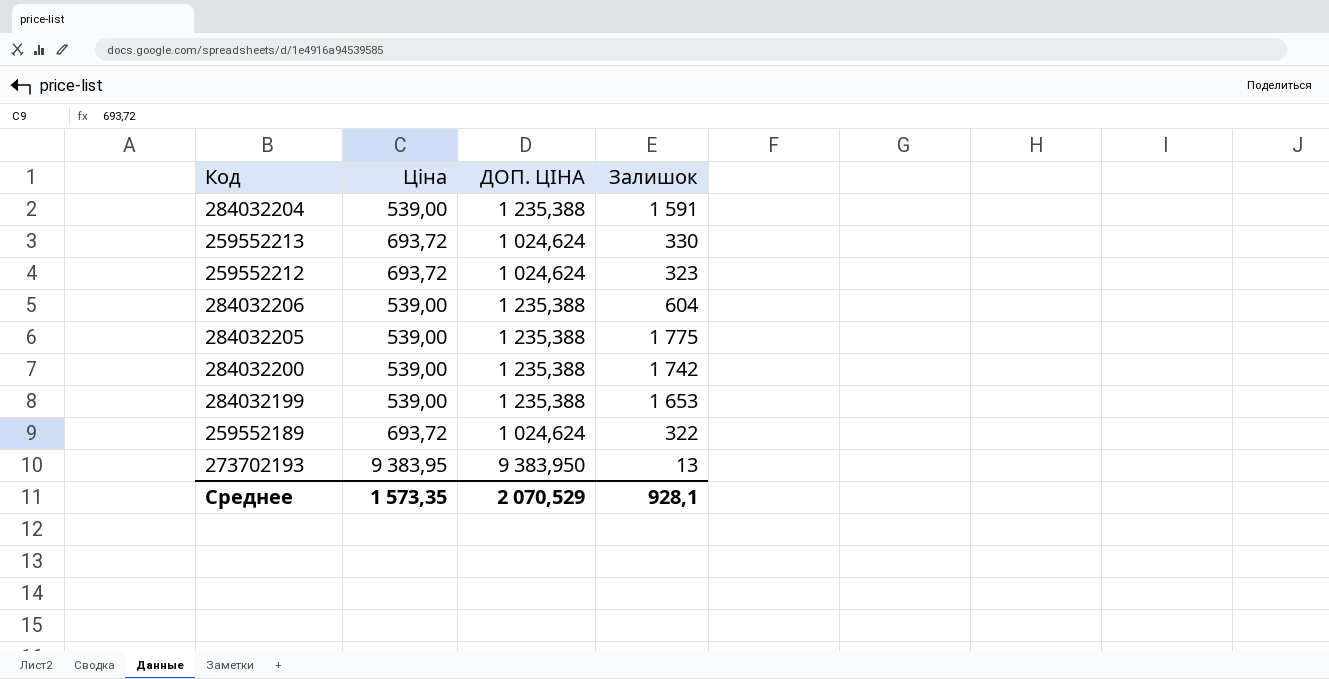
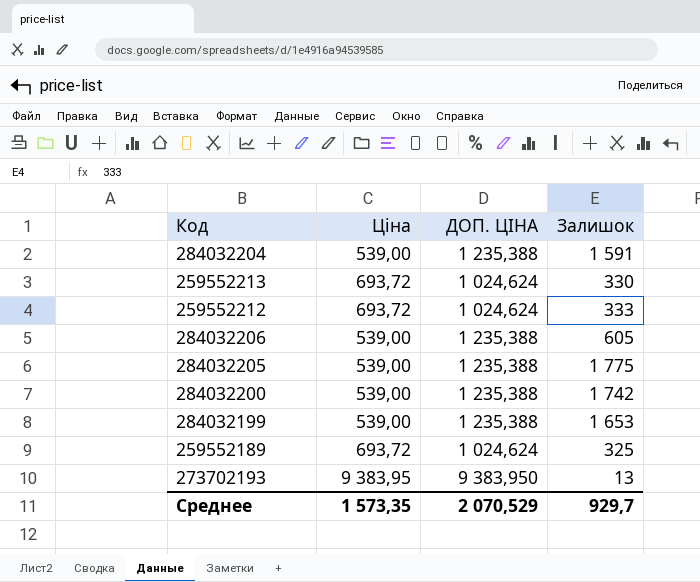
259552212 | Залишок: 323 -> 333
284032206 | Залишок: 604 -> 605
259552189 | Залишок: 322 -> 325
Среднее | Залишок: 928,1 -> 929,7

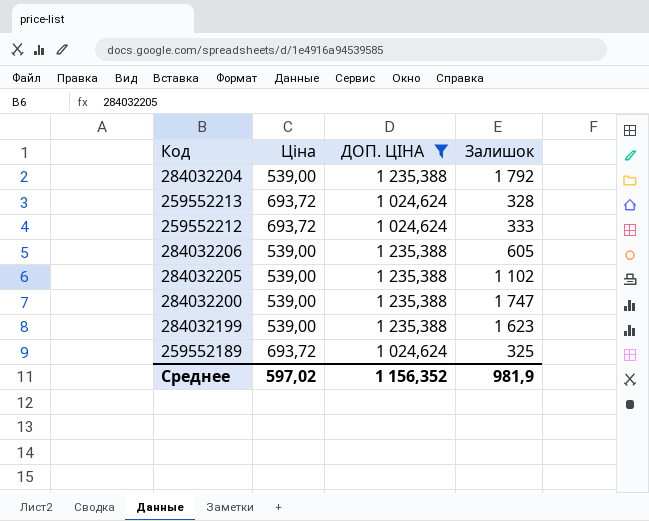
filter: none -> ДОП. ЦІНА != 9 383,950
284032204 | Залишок: 1 591 -> 1 792
259552213 | Залишок: 330 -> 328
284032205 | Залишок: 1 775 -> 1 102
284032200 | Залишок: 1 742 -> 1 747
284032199 | Залишок: 1 653 -> 1 623
Среднее | Ціна: 1 573,35 -> 597,02
Среднее | ДОП. ЦІНА: 2 070,529 -> 1 156,352
Среднее | Залишок: 929,7 -> 981,9

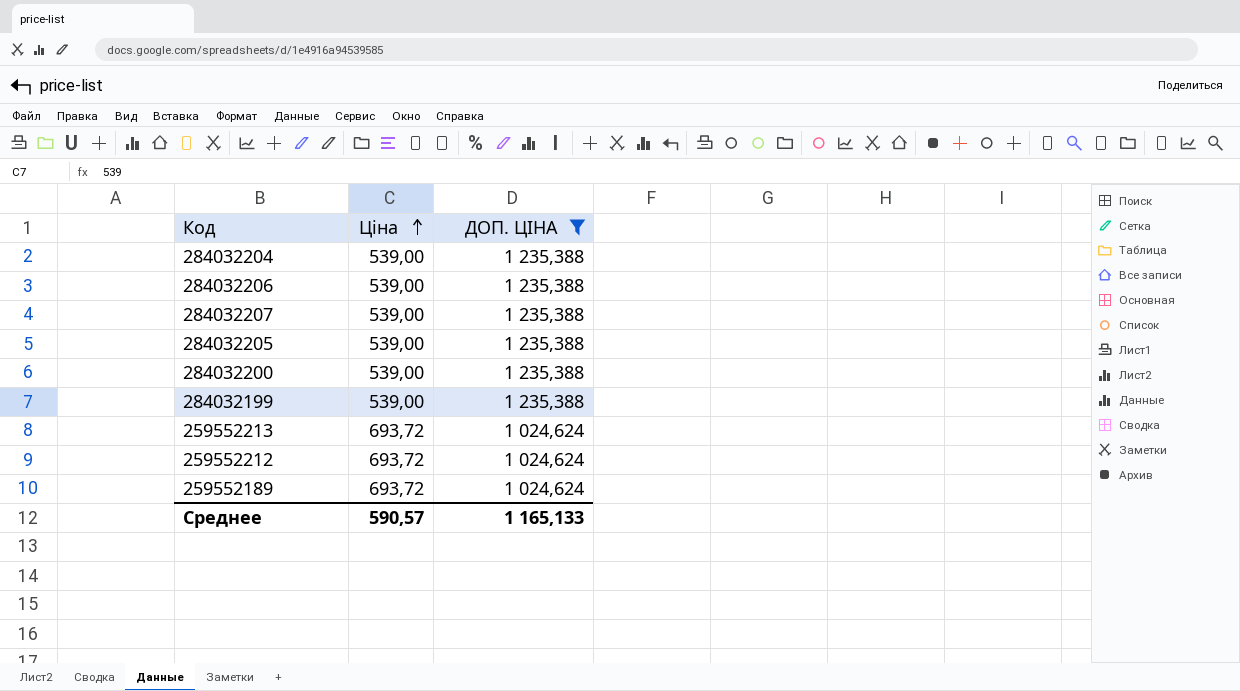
row order: none -> Ціна ascending
column Залишок | position: 4 -> none
row 284032207: none -> 539,00 | 1 235,388
Среднее | Ціна: 597,02 -> 590,57
Среднее | ДОП. ЦІНА: 1 156,352 -> 1 165,133

